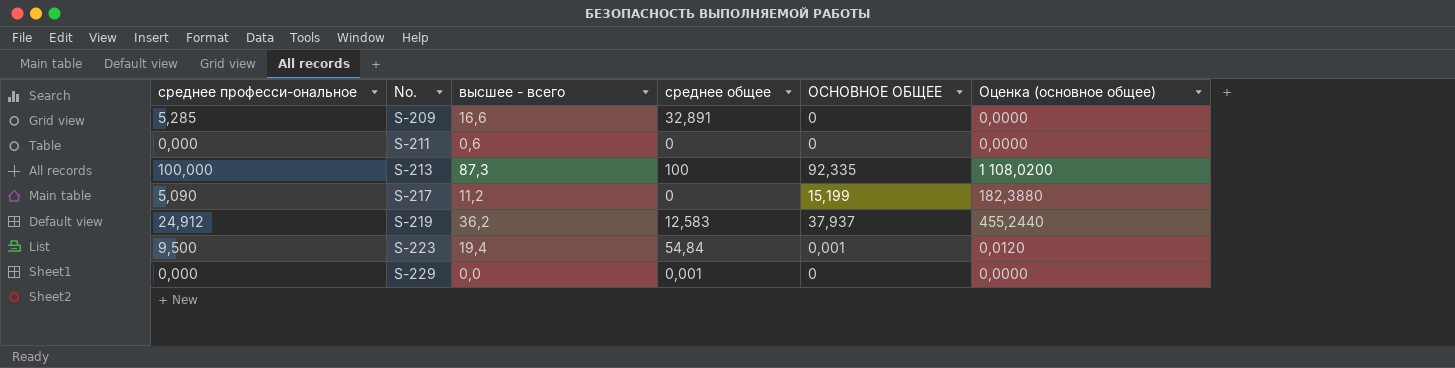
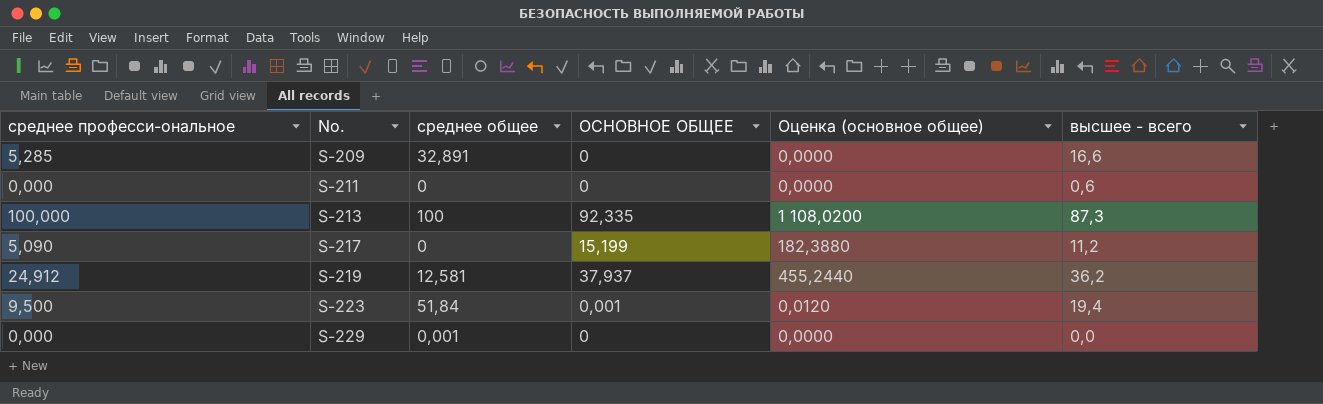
column высшее - всего | position: 3 -> 6
S-219 | среднее общее: 12,583 -> 12,581
S-223 | среднее общее: 54,84 -> 51,84

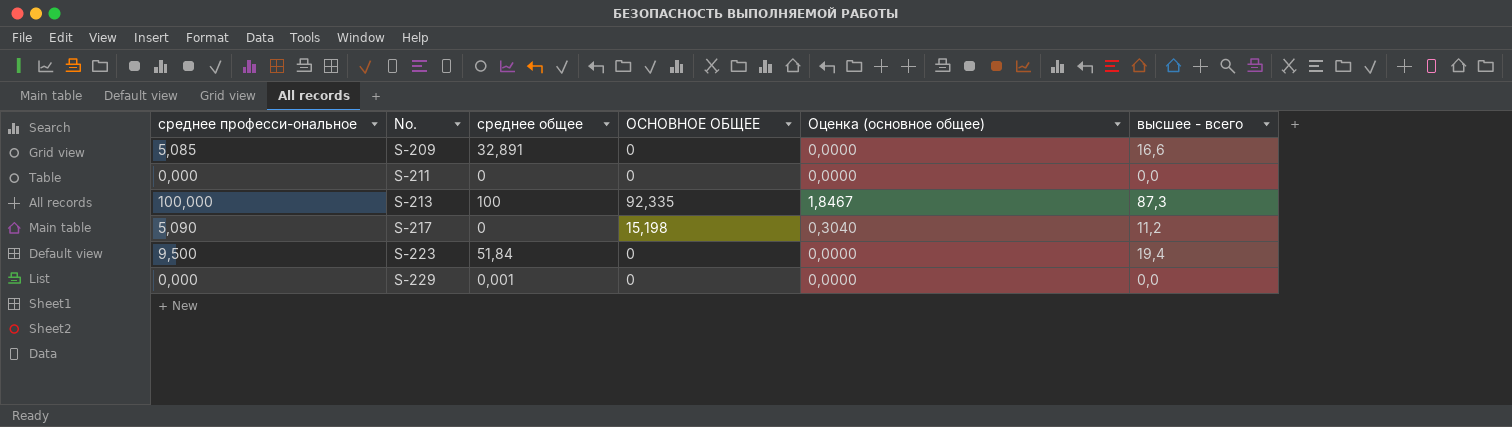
column Оценка (основное общее) | formula: [ОСНОВНОЕ ОБЩЕЕ] * 12 -> [ОСНОВНОЕ ОБЩЕЕ] * 0,02
row S-219: 24,912 | 12,581 | 37,937 | 455,2440 | 36,2 -> none
S-209 | среднее професси-ональное: 5,285 -> 5,085
S-211 | высшее - всего: 0,6 -> 0,0
S-217 | ОСНОВНОЕ ОБЩЕЕ: 15,199 -> 15,198
S-223 | ОСНОВНОЕ ОБЩЕЕ: 0,001 -> 0

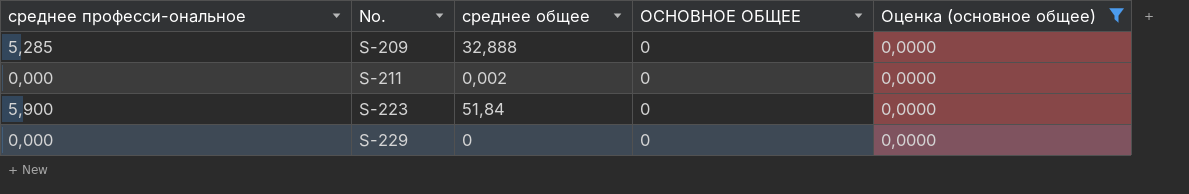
filter: none -> Оценка (основное общее) = 0,0000
column высшее - всего | position: 6 -> none
S-209 | среднее професси-ональное: 5,085 -> 5,285
S-209 | среднее общее: 32,891 -> 32,888
S-211 | среднее общее: 0 -> 0,002
S-223 | среднее професси-ональное: 9,500 -> 5,900
S-229 | среднее общее: 0,001 -> 0

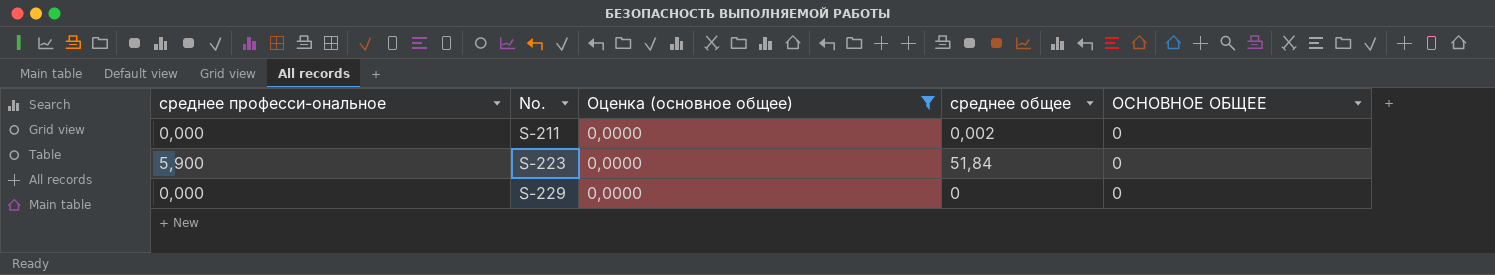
column Оценка (основное общее) | position: 5 -> 3
row S-209: 5,285 | 32,888 | 0 | 0,0000 -> none

